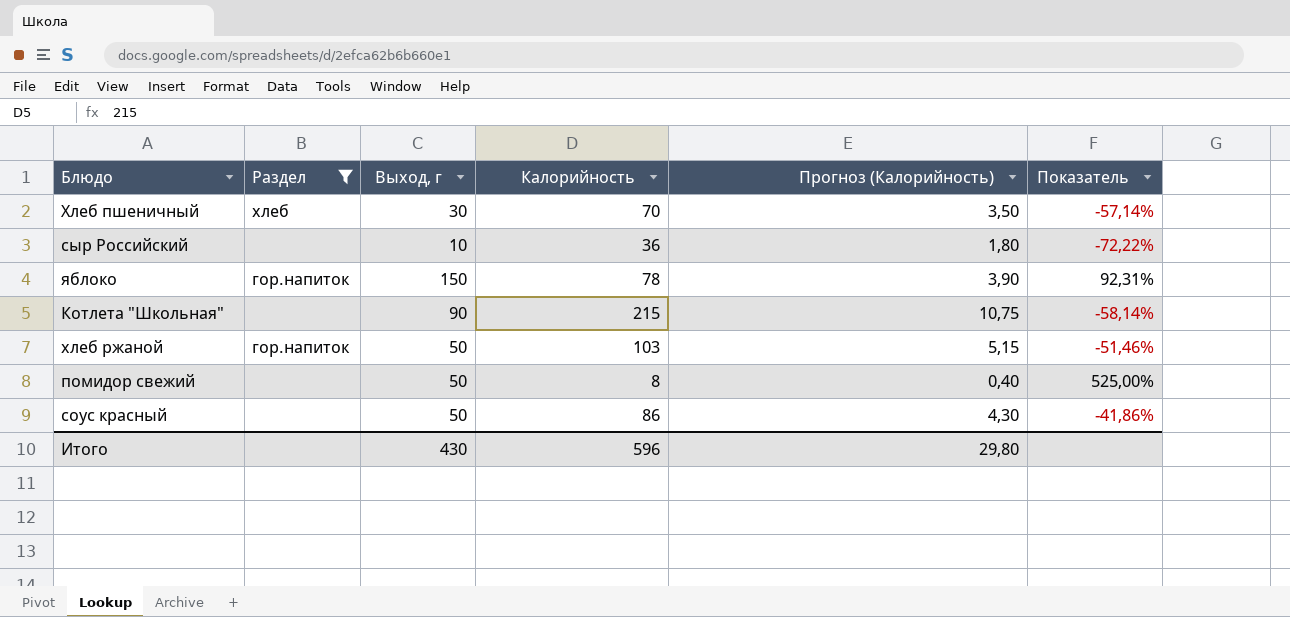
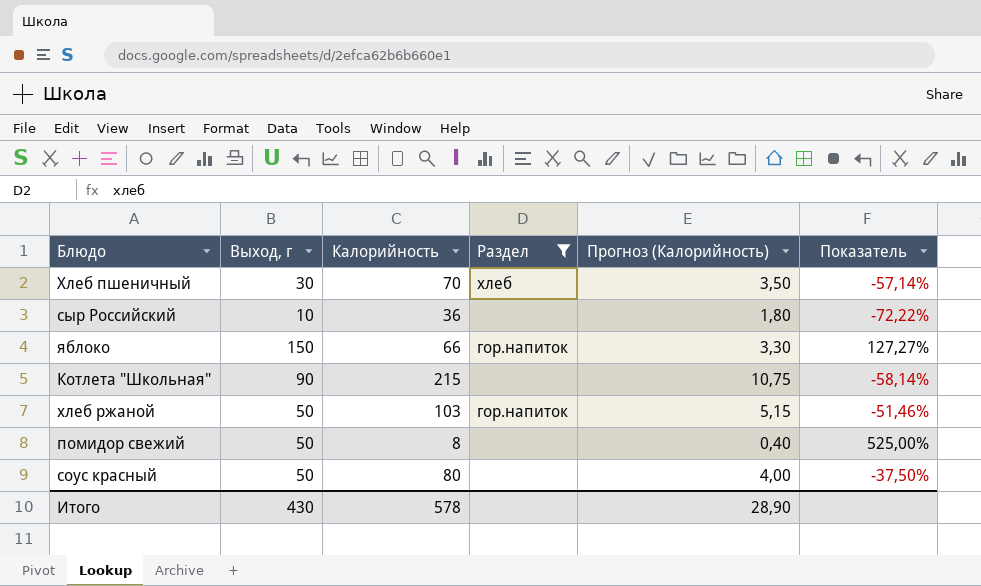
column Раздел | position: 2 -> 4
яблоко | Калорийность: 78 -> 66
яблоко | Прогноз (Калорийность): 3,90 -> 3,30
яблоко | Показатель: 92,31% -> 127,27%
соус красный | Калорийность: 86 -> 80
соус красный | Прогноз (Калорийность): 4,30 -> 4,00
соус красный | Показатель: -41,86% -> -37,50%
Итого | Калорийность: 596 -> 578
Итого | Прогноз (Калорийность): 29,80 -> 28,90

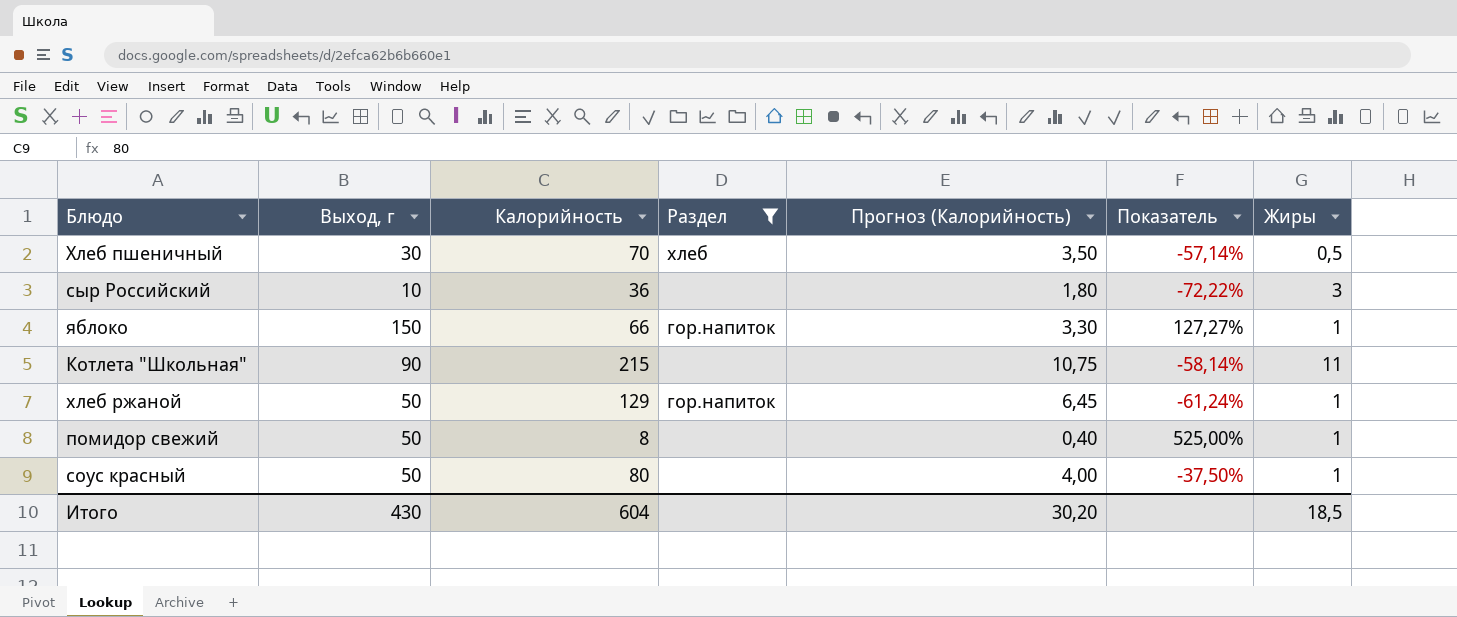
column Жиры | position: none -> 7
хлеб ржаной | Калорийность: 103 -> 129
хлеб ржаной | Прогноз (Калорийность): 5,15 -> 6,45
хлеб ржаной | Показатель: -51,46% -> -61,24%
Итого | Калорийность: 578 -> 604
Итого | Прогноз (Калорийность): 28,90 -> 30,20

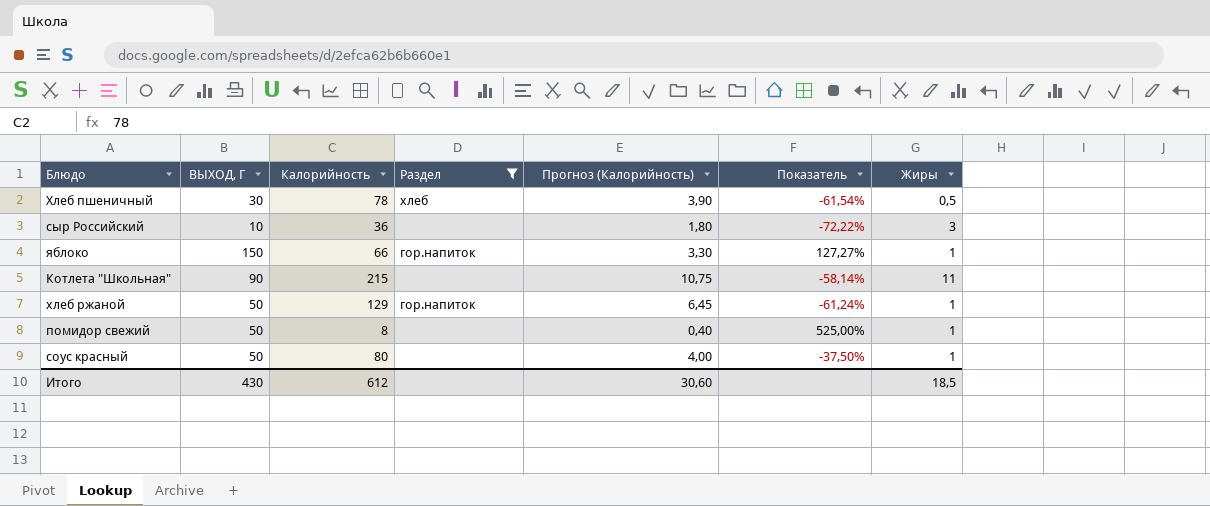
column name: Выход, г -> ВЫХОД, Г
Хлеб пшеничный | Калорийность: 70 -> 78
Хлеб пшеничный | Прогноз (Калорийность): 3,50 -> 3,90
Хлеб пшеничный | Показатель: -57,14% -> -61,54%
Итого | Калорийность: 604 -> 612
Итого | Прогноз (Калорийность): 30,20 -> 30,60

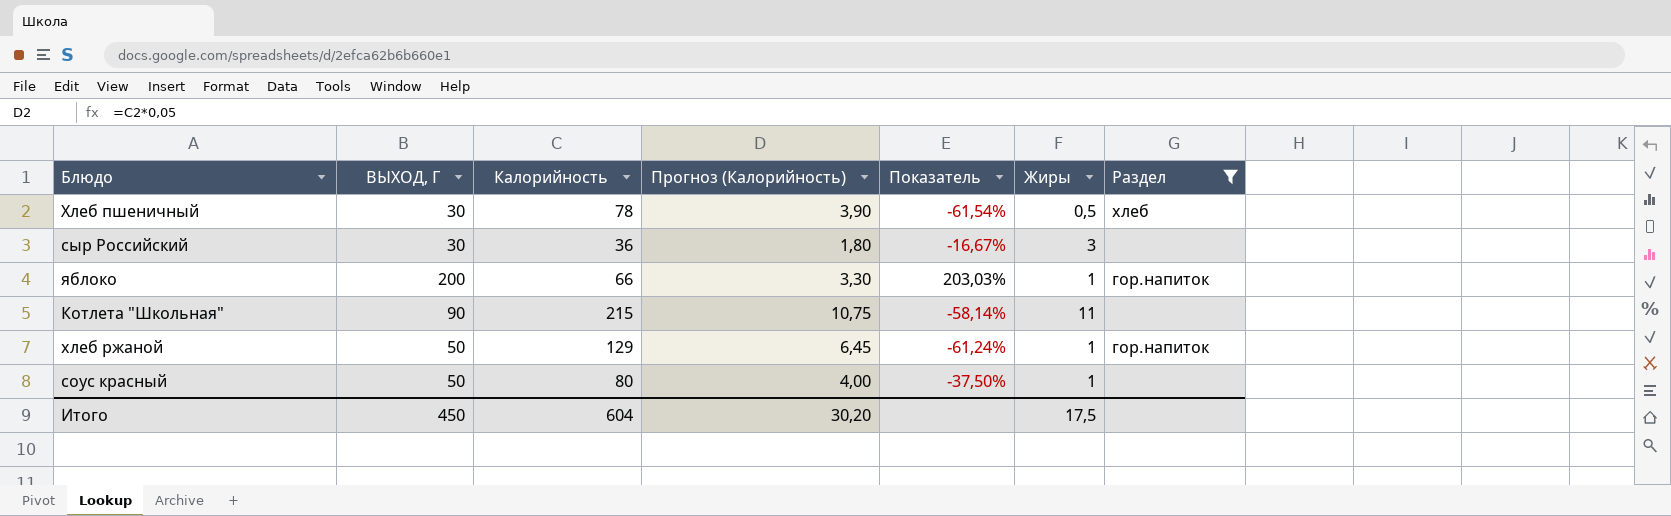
column Раздел | position: 4 -> 7
row помидор свежий: 50 | 8 | none | 0,40 | 525,00% | 1 -> none
сыр Российский | ВЫХОД, Г: 10 -> 30
сыр Российский | Показатель: -72,22% -> -16,67%
яблоко | ВЫХОД, Г: 150 -> 200
яблоко | Показатель: 127,27% -> 203,03%
Итого | ВЫХОД, Г: 430 -> 450
Итого | Калорийность: 612 -> 604
Итого | Прогноз (Калорийность): 30,60 -> 30,20
Итого | Жиры: 18,5 -> 17,5

